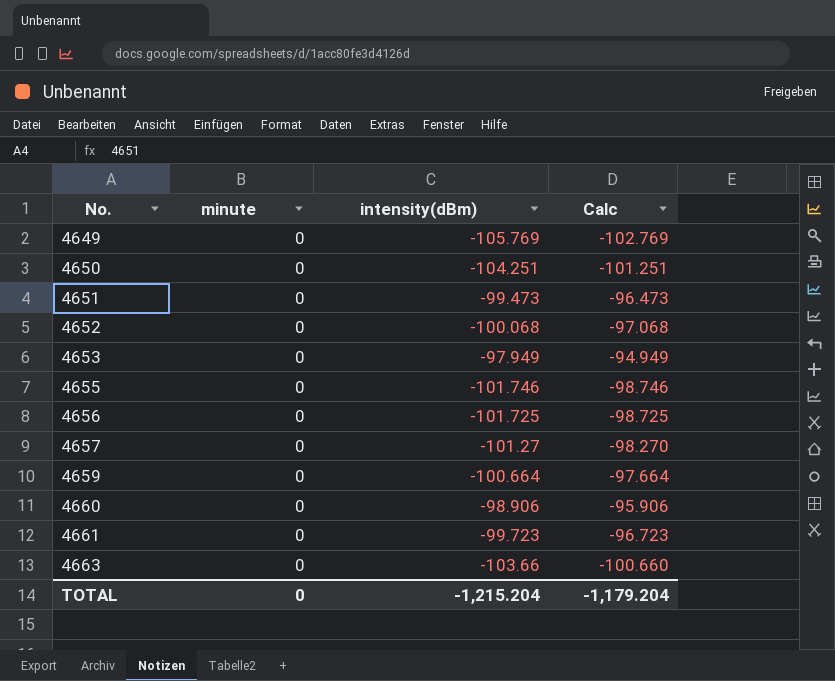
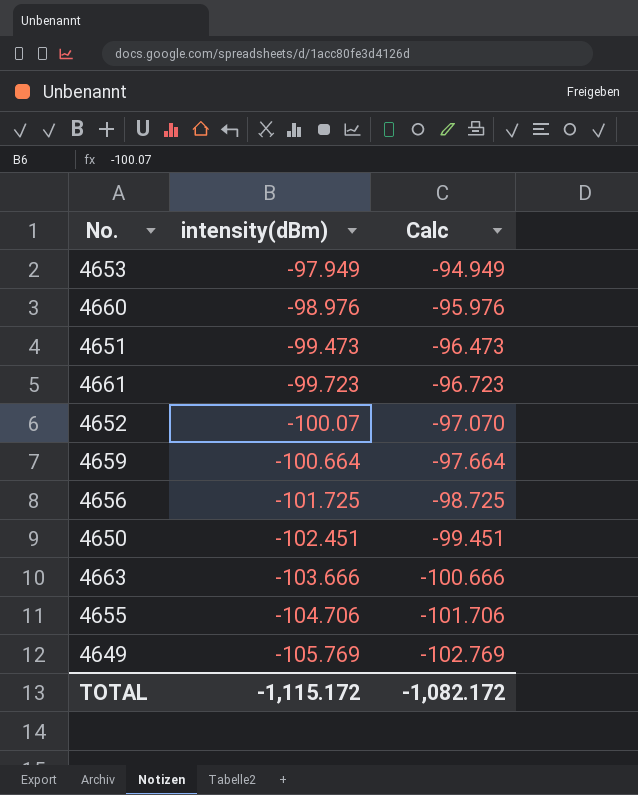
row order: No. ascending -> intensity(dBm) descending
column minute | position: 2 -> none
row 4657: 0 | -101.27 | -98.270 -> none
4660 | intensity(dBm): -98.906 -> -98.976
4660 | Calc: -95.906 -> -95.976
4652 | intensity(dBm): -100.068 -> -100.07
4652 | Calc: -97.068 -> -97.070
4650 | intensity(dBm): -104.251 -> -102.451
4650 | Calc: -101.251 -> -99.451
4663 | intensity(dBm): -103.66 -> -103.666
4663 | Calc: -100.660 -> -100.666
4655 | intensity(dBm): -101.746 -> -104.706
4655 | Calc: -98.746 -> -101.706
TOTAL | intensity(dBm): -1,215.204 -> -1,115.172
TOTAL | Calc: -1,179.204 -> -1,082.172

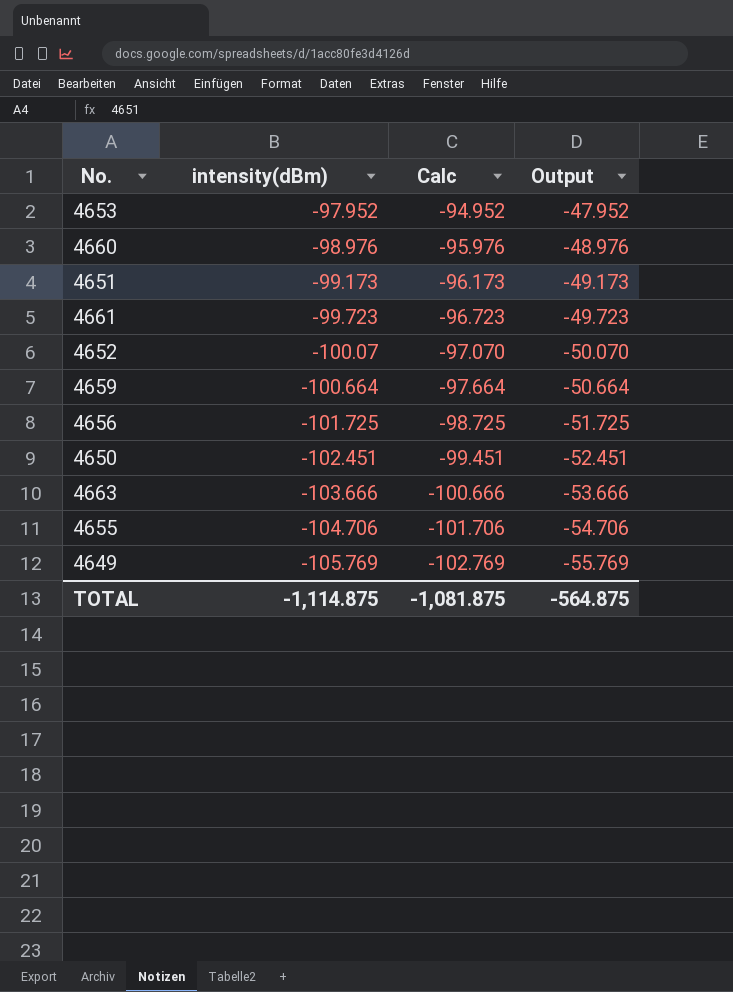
column Output | formula: none -> [intensity(dBm)] + 50
4653 | intensity(dBm): -97.949 -> -97.952
4653 | Calc: -94.949 -> -94.952
4651 | intensity(dBm): -99.473 -> -99.173
4651 | Calc: -96.473 -> -96.173
TOTAL | intensity(dBm): -1,115.172 -> -1,114.875
TOTAL | Calc: -1,082.172 -> -1,081.875

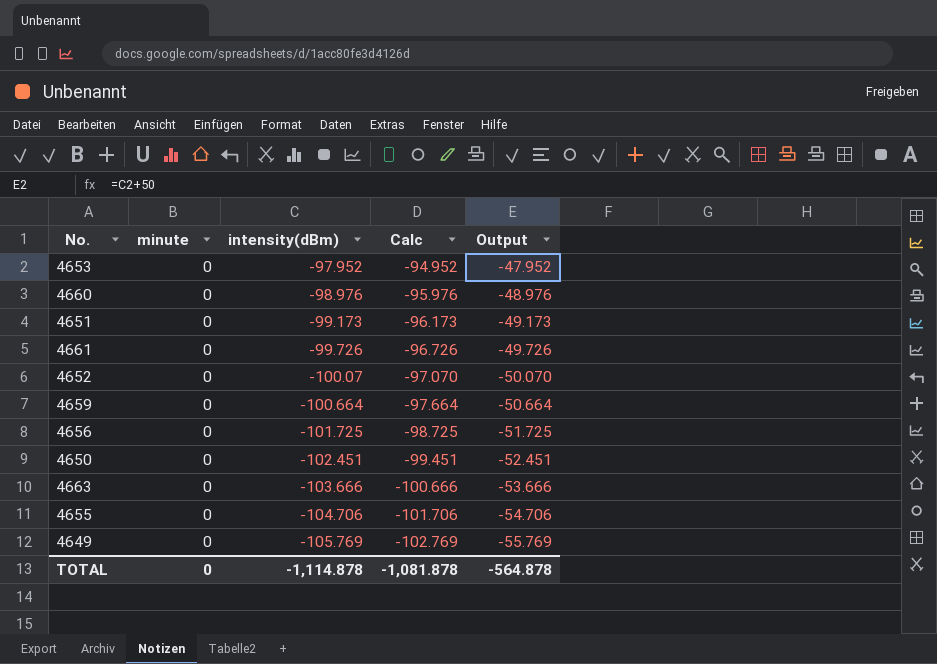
column minute | position: none -> 2
4661 | intensity(dBm): -99.723 -> -99.726
4661 | Calc: -96.723 -> -96.726
4661 | Output: -49.723 -> -49.726
TOTAL | intensity(dBm): -1,114.875 -> -1,114.878
TOTAL | Calc: -1,081.875 -> -1,081.878
TOTAL | Output: -564.875 -> -564.878

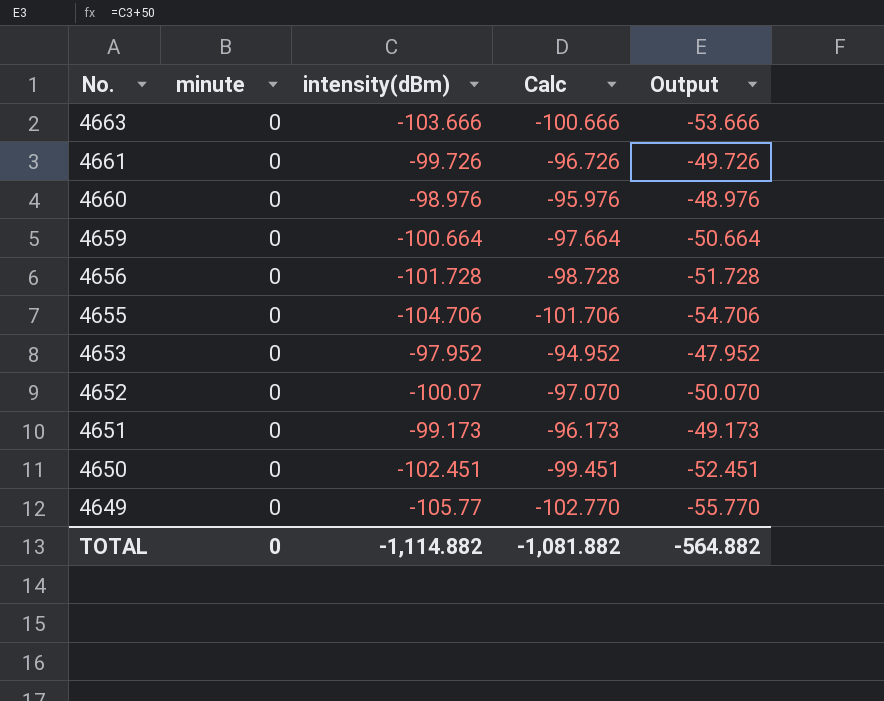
row order: intensity(dBm) descending -> No. descending
4656 | intensity(dBm): -101.725 -> -101.728
4656 | Calc: -98.725 -> -98.728
4656 | Output: -51.725 -> -51.728
4649 | intensity(dBm): -105.769 -> -105.77
4649 | Calc: -102.769 -> -102.770
4649 | Output: -55.769 -> -55.770
TOTAL | intensity(dBm): -1,114.878 -> -1,114.882
TOTAL | Calc: -1,081.878 -> -1,081.882
TOTAL | Output: -564.878 -> -564.882

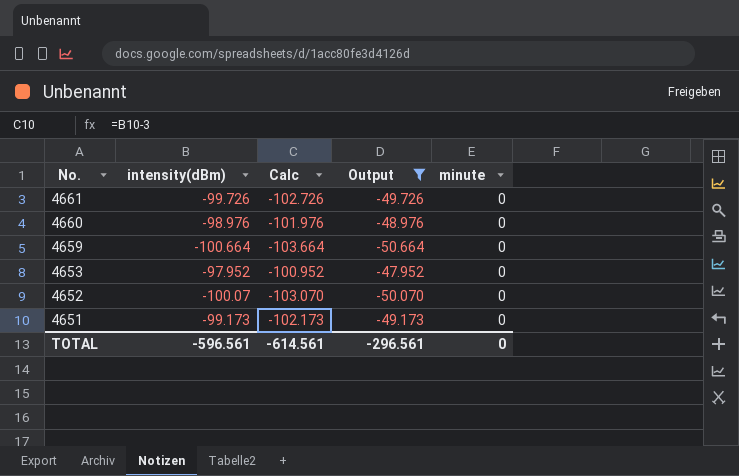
filter: none -> Output >= -50.664
column Calc | formula: [intensity(dBm)] + 3 -> [intensity(dBm)] - 3
column minute | position: 2 -> 5
TOTAL | intensity(dBm): -1,114.882 -> -596.561
TOTAL | Calc: -1,081.882 -> -614.561
TOTAL | Output: -564.882 -> -296.561

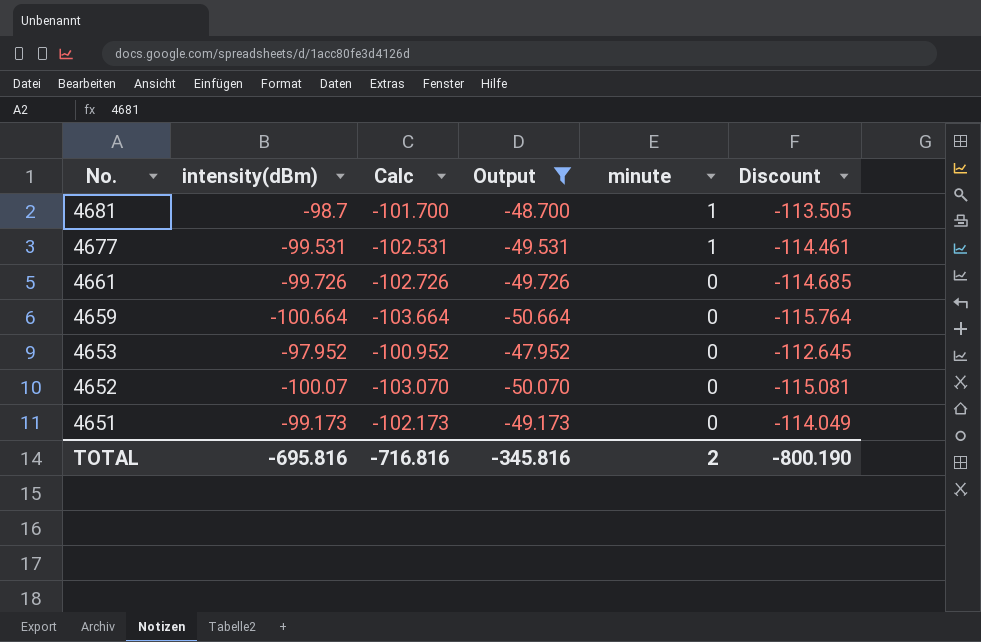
column Discount | formula: none -> [intensity(dBm)] * 1.15
row 4660: -98.976 | -101.976 | -48.976 | 0 -> none
row 4681: none -> -98.7 | -101.700 | -48.700 | 1 | -113.505
row 4677: none -> -99.531 | -102.531 | -49.531 | 1 | -114.461
TOTAL | intensity(dBm): -596.561 -> -695.816
TOTAL | Calc: -614.561 -> -716.816
TOTAL | Output: -296.561 -> -345.816
TOTAL | minute: 0 -> 2

